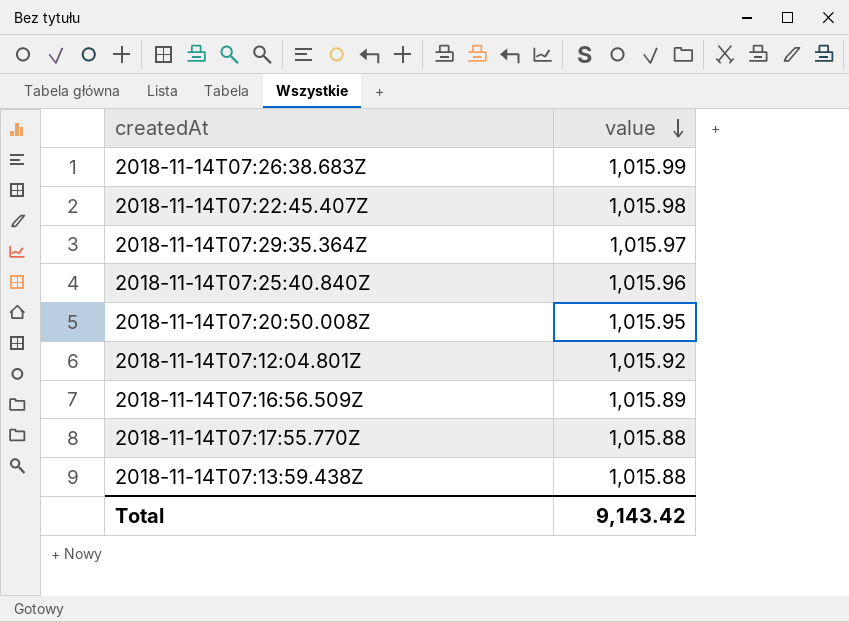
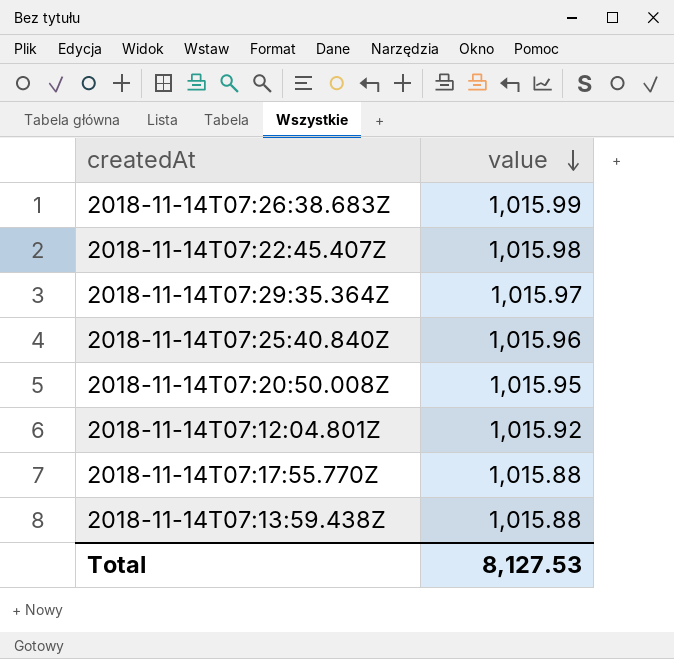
row 2018-11-14T07:16:56.509Z: 1,015.89 -> none
Total | value: 9,143.42 -> 8,127.53

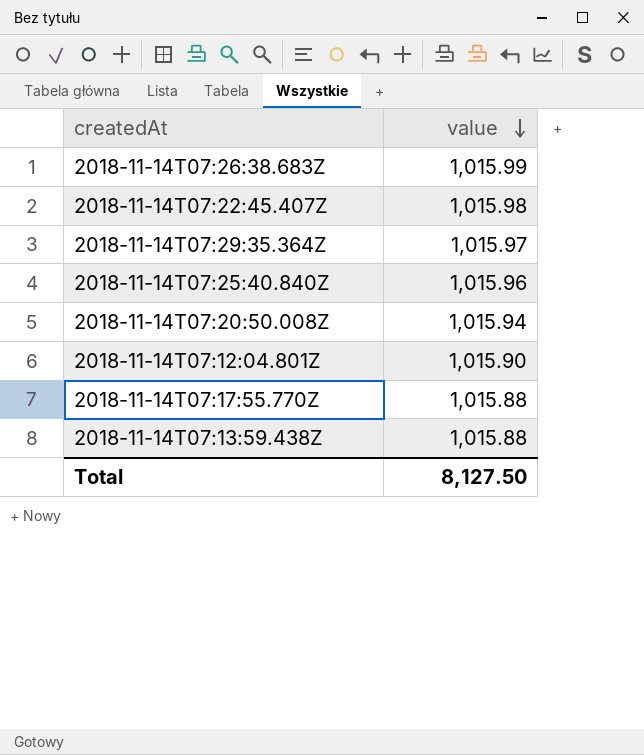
2018-11-14T07:20:50.008Z | value: 1,015.95 -> 1,015.94
2018-11-14T07:12:04.801Z | value: 1,015.92 -> 1,015.90
Total | value: 8,127.53 -> 8,127.50

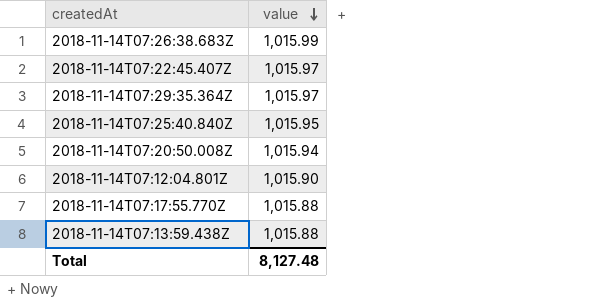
2018-11-14T07:22:45.407Z | value: 1,015.98 -> 1,015.97
2018-11-14T07:25:40.840Z | value: 1,015.96 -> 1,015.95
Total | value: 8,127.50 -> 8,127.48

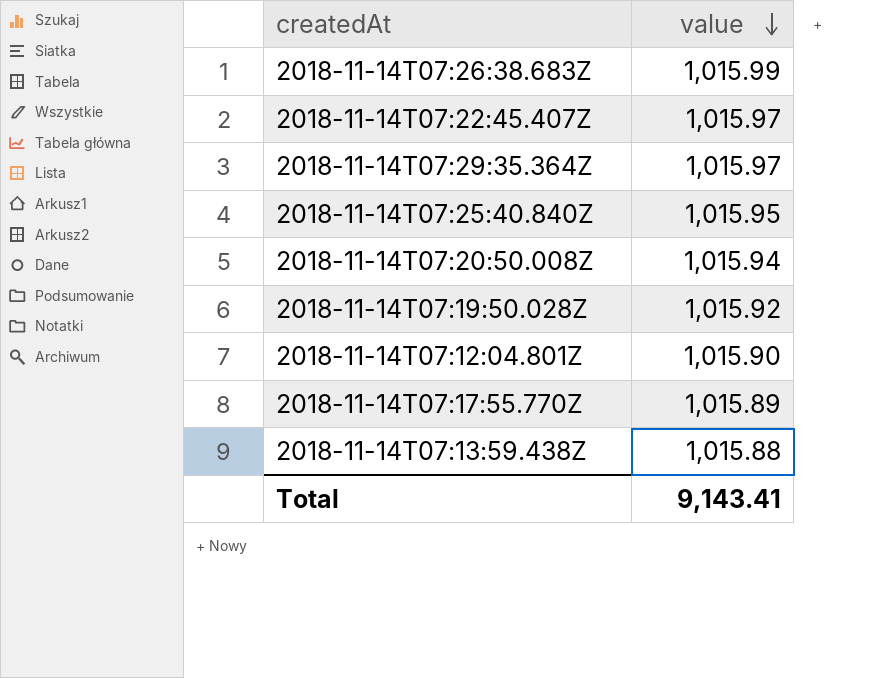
row 2018-11-14T07:19:50.028Z: none -> 1,015.92
2018-11-14T07:17:55.770Z | value: 1,015.88 -> 1,015.89
Total | value: 8,127.48 -> 9,143.41

